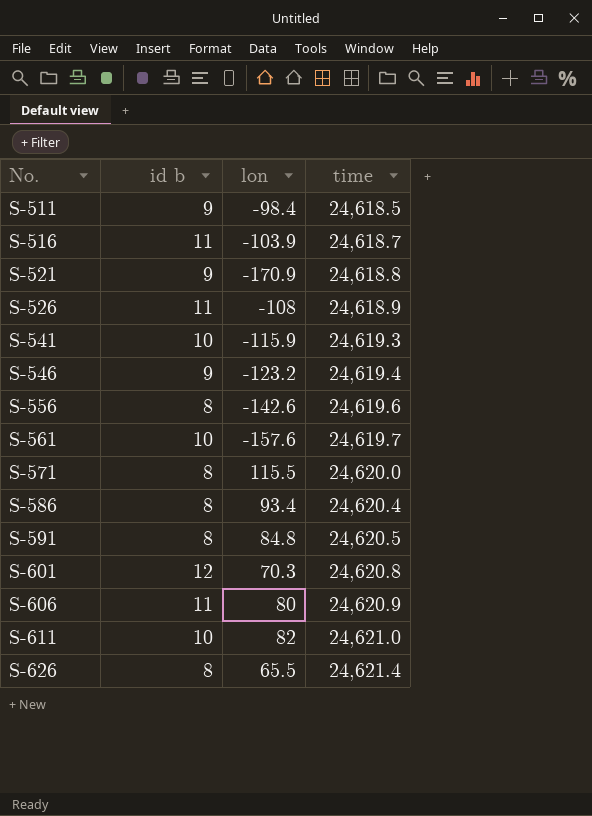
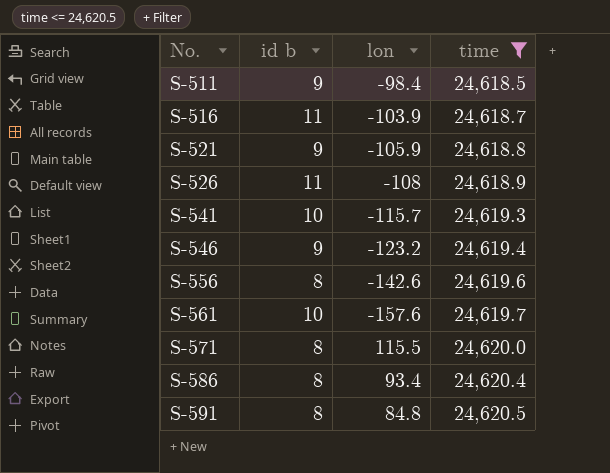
filter: none -> time <= 24,620.5
S-521 | lon: -170.9 -> -105.9
S-541 | lon: -115.9 -> -115.7

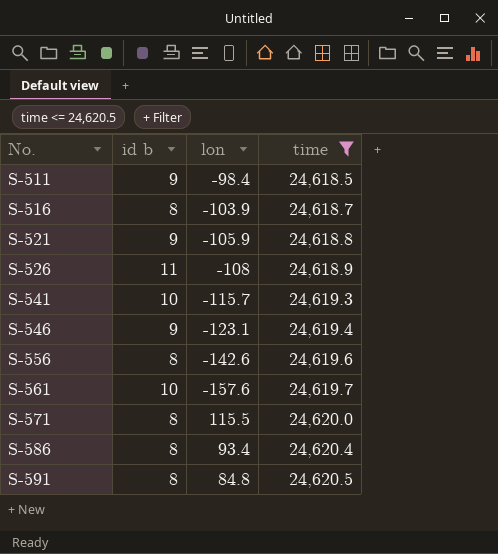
S-516 | id b: 11 -> 8
S-546 | lon: -123.2 -> -123.1

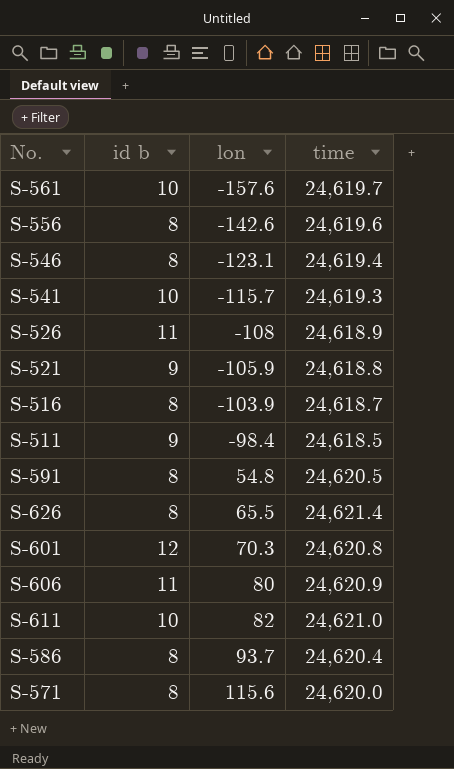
filter: time <= 24,620.5 -> none
row order: No. ascending -> lon ascending
S-546 | id b: 9 -> 8
S-591 | lon: 84.8 -> 54.8
S-586 | lon: 93.4 -> 93.7
S-571 | lon: 115.5 -> 115.6

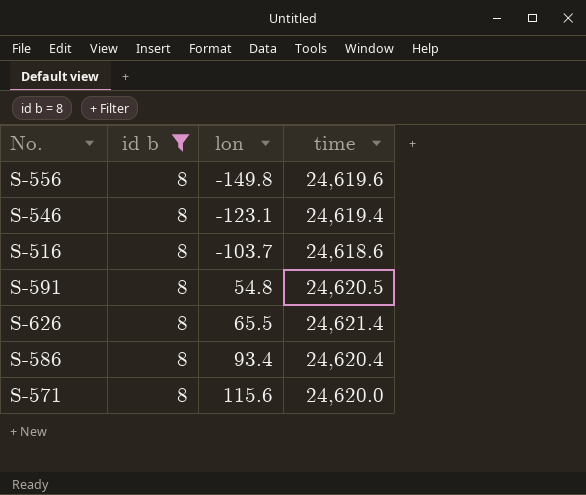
filter: none -> id b = 8
S-556 | lon: -142.6 -> -149.8
S-516 | lon: -103.9 -> -103.7
S-516 | time: 24,618.7 -> 24,618.6
S-586 | lon: 93.7 -> 93.4

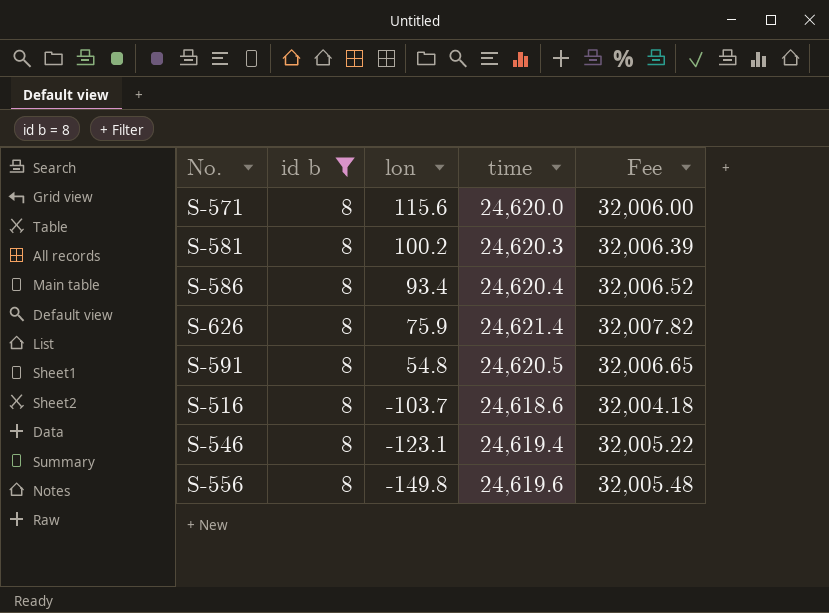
row order: lon ascending -> lon descending
column Fee | formula: none -> [time] * 1.3
row S-581: none -> 8 | 100.2 | 24,620.3 | 32,006.39
S-626 | lon: 65.5 -> 75.9

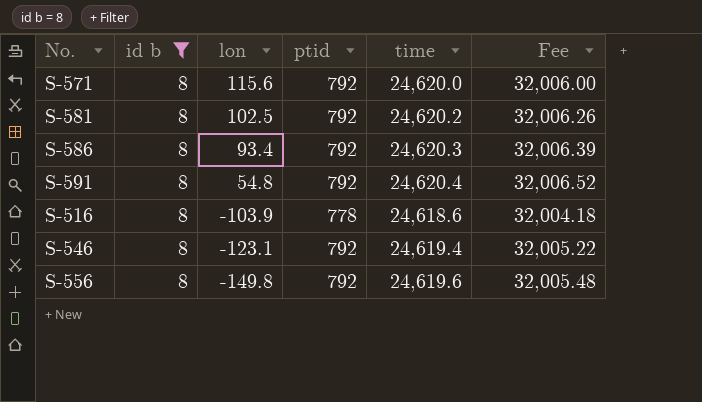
column ptid | position: none -> 4
row S-626: 8 | 75.9 | 24,621.4 | 32,007.82 -> none
S-581 | lon: 100.2 -> 102.5
S-581 | time: 24,620.3 -> 24,620.2
S-581 | Fee: 32,006.39 -> 32,006.26
S-586 | time: 24,620.4 -> 24,620.3
S-586 | Fee: 32,006.52 -> 32,006.39
S-591 | time: 24,620.5 -> 24,620.4
S-591 | Fee: 32,006.65 -> 32,006.52
S-516 | lon: -103.7 -> -103.9

